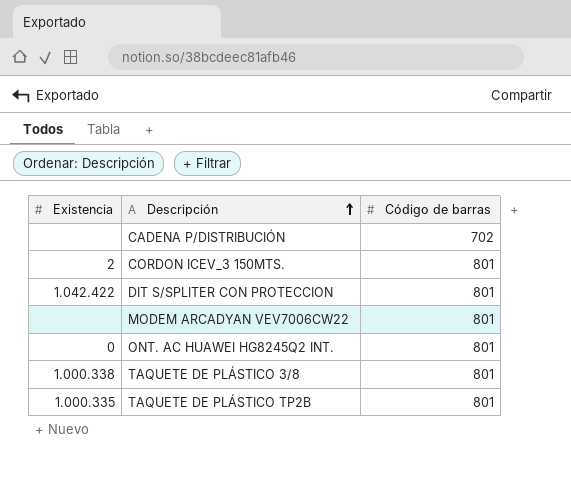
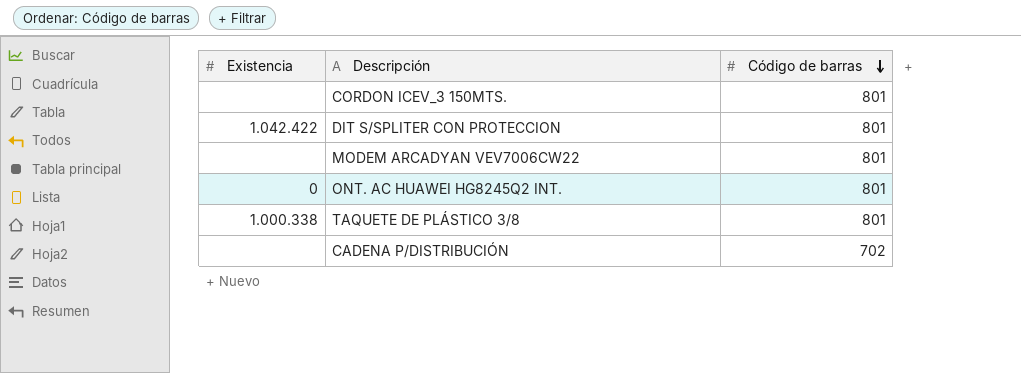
row order: Descripción ascending -> Código de barras descending
row TAQUETE DE PLÁSTICO TP2B: 1.000.335 | 801 -> none
CORDON ICEV_3 150MTS. | Existencia: 2 -> none

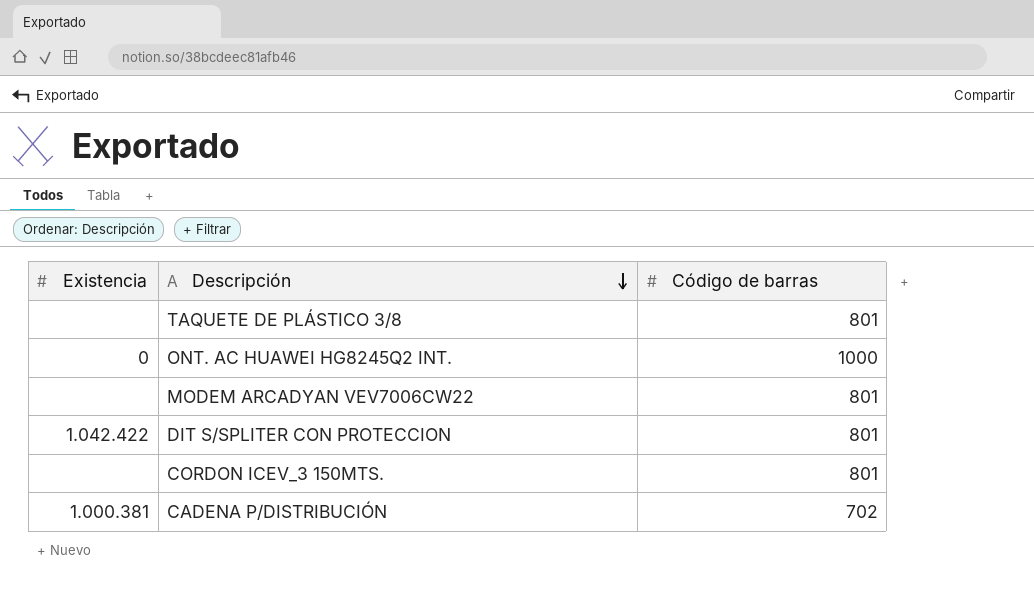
row order: Código de barras descending -> Descripción descending
TAQUETE DE PLÁSTICO 3/8 | Existencia: 1.000.338 -> none
ONT. AC HUAWEI HG8245Q2 INT. | Código de barras: 801 -> 1000
CADENA P/DISTRIBUCIÓN | Existencia: none -> 1.000.381

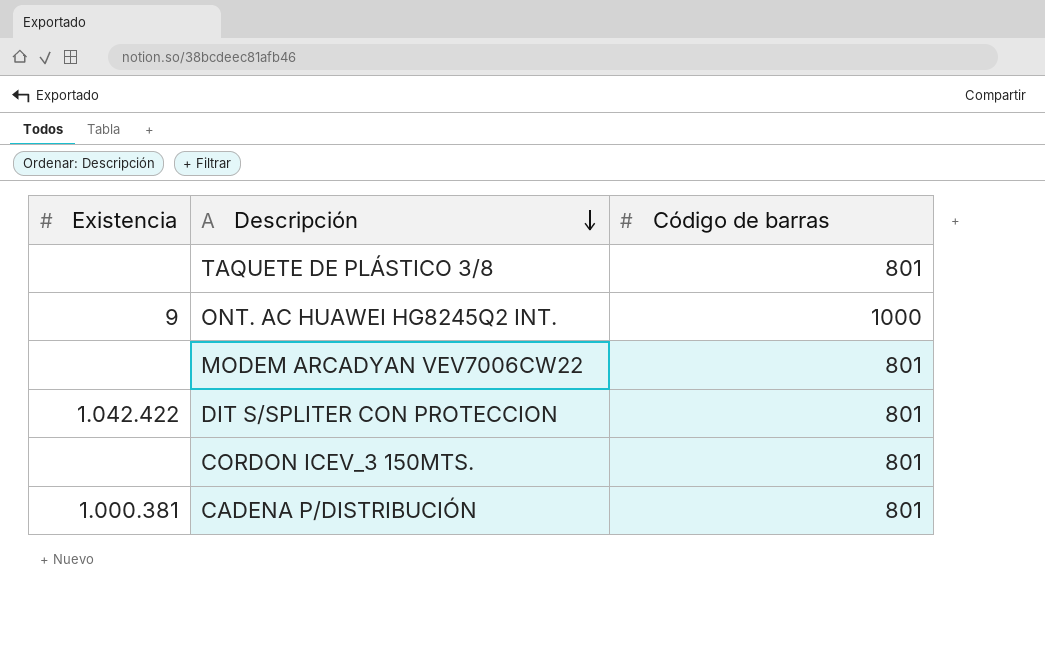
ONT. AC HUAWEI HG8245Q2 INT. | Existencia: 0 -> 9
CADENA P/DISTRIBUCIÓN | Código de barras: 702 -> 801

